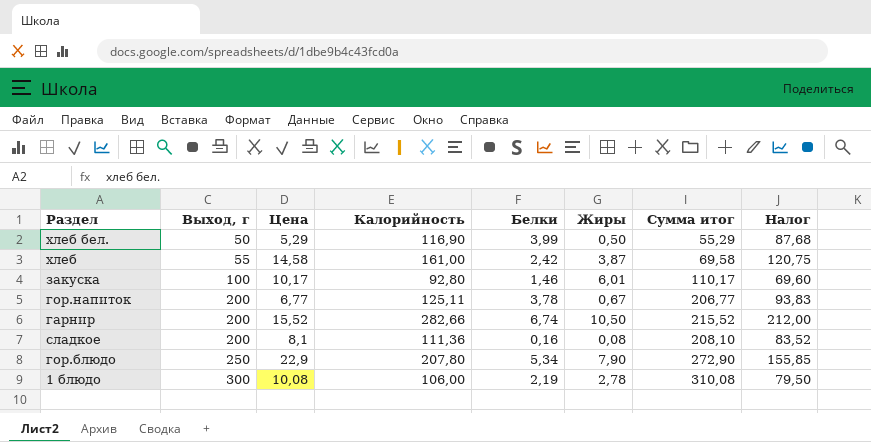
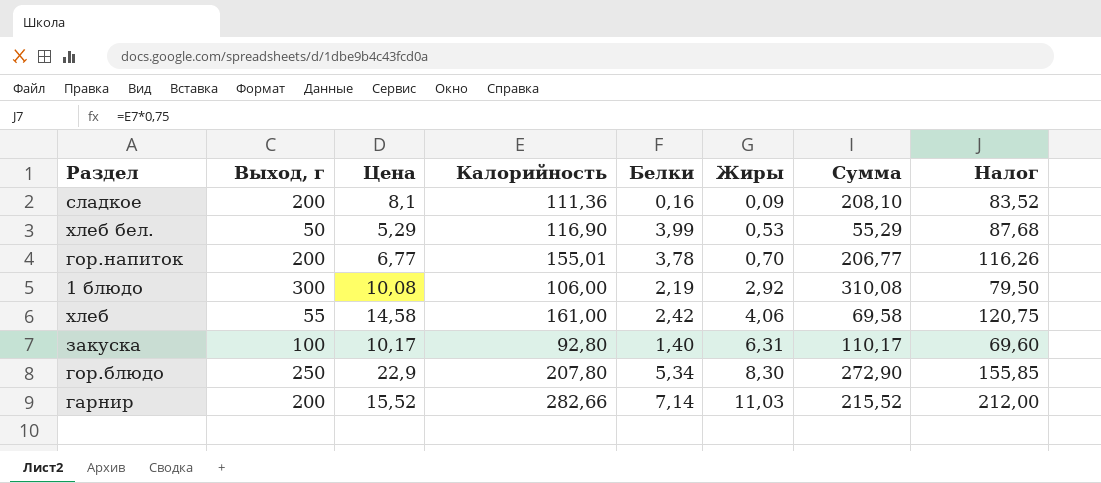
row order: Выход, г ascending -> Жиры ascending
column name: Сумма итог -> Сумма
сладкое | Жиры: 0,08 -> 0,09
хлеб бел. | Жиры: 0,50 -> 0,53
гор.напиток | Калорийность: 125,11 -> 155,01
гор.напиток | Жиры: 0,67 -> 0,70
гор.напиток | Налог: 93,83 -> 116,26
1 блюдо | Жиры: 2,78 -> 2,92
хлеб | Жиры: 3,87 -> 4,06
закуска | Белки: 1,46 -> 1,40
закуска | Жиры: 6,01 -> 6,31
гор.блюдо | Жиры: 7,90 -> 8,30
гарнир | Белки: 6,74 -> 7,14
гарнир | Жиры: 10,50 -> 11,03

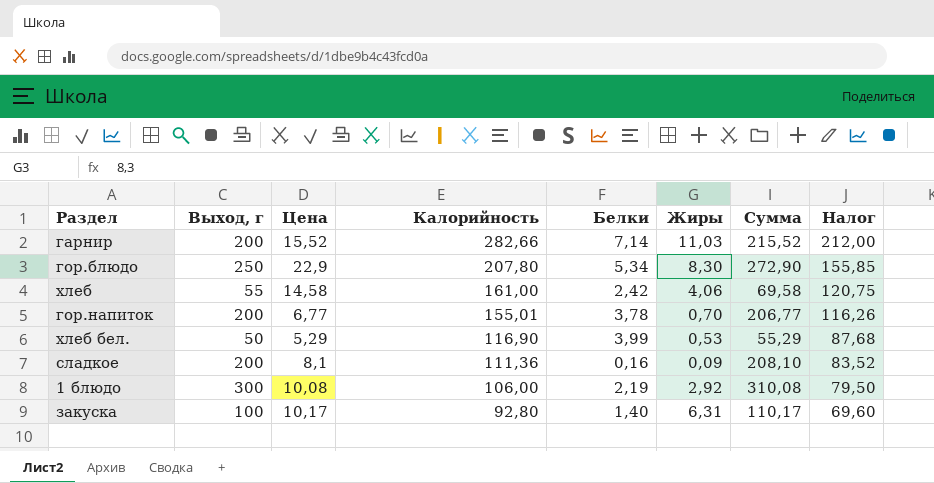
row order: Жиры ascending -> Калорийность descending

